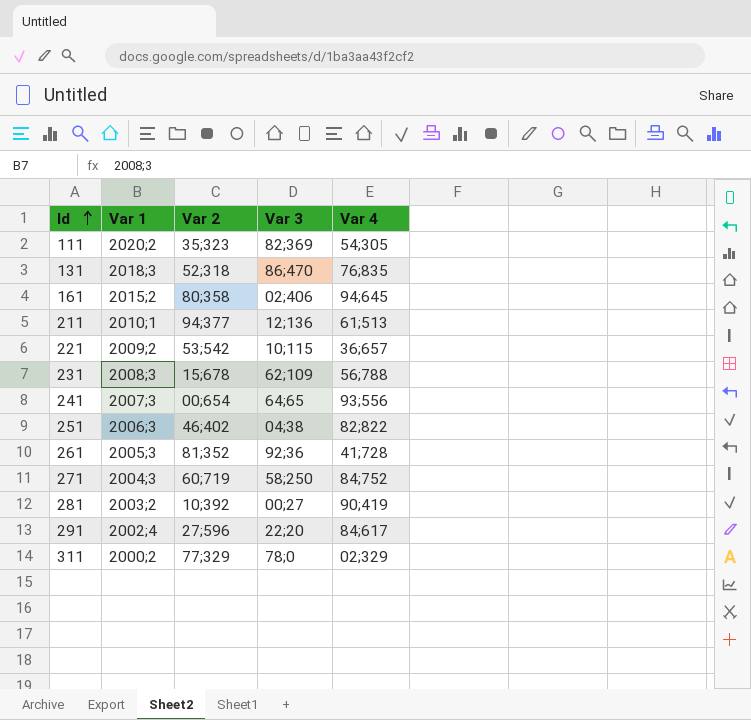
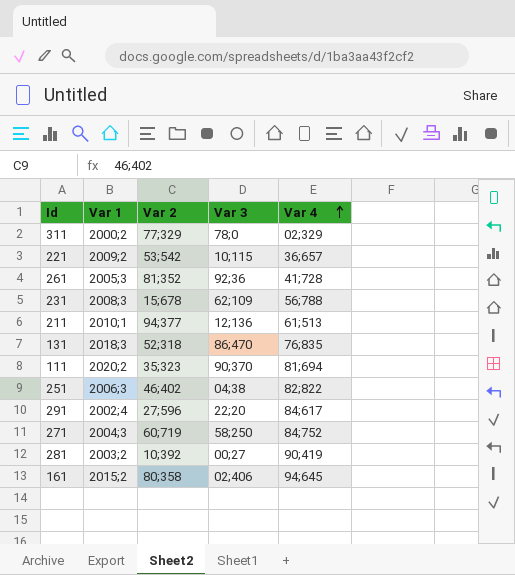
row order: Id ascending -> Var 4 ascending
row 241: 2007;3 | 00;654 | 64;65 | 93;556 -> none
111 | Var 3: 82;369 -> 90;370
111 | Var 4: 54;305 -> 81;694

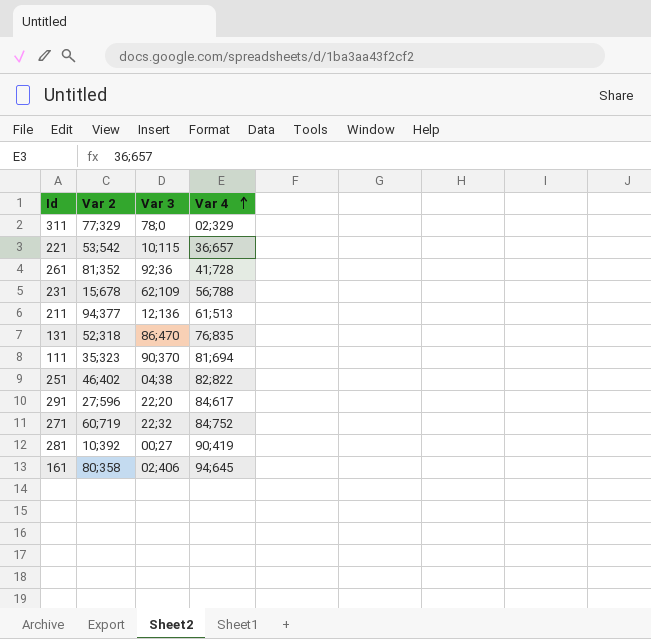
column Var 1 | position: 2 -> none
271 | Var 3: 58;250 -> 22;32

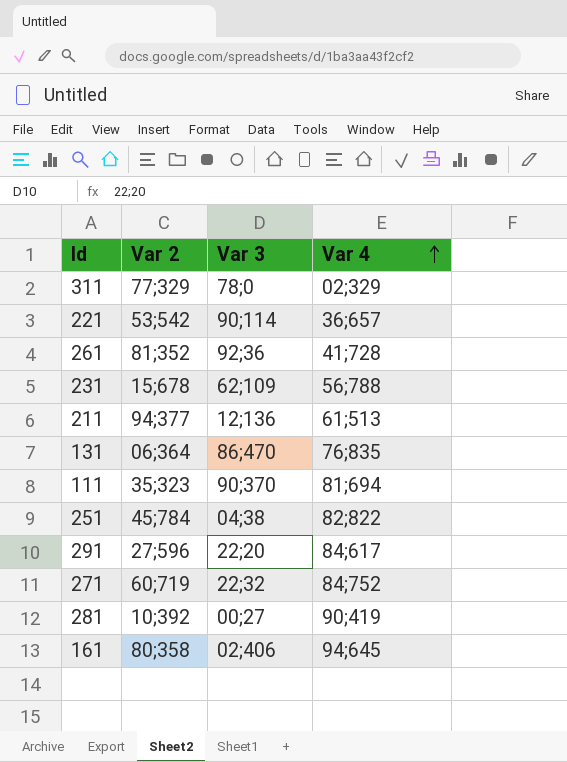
221 | Var 3: 10;115 -> 90;114
131 | Var 2: 52;318 -> 06;364
251 | Var 2: 46;402 -> 45;784

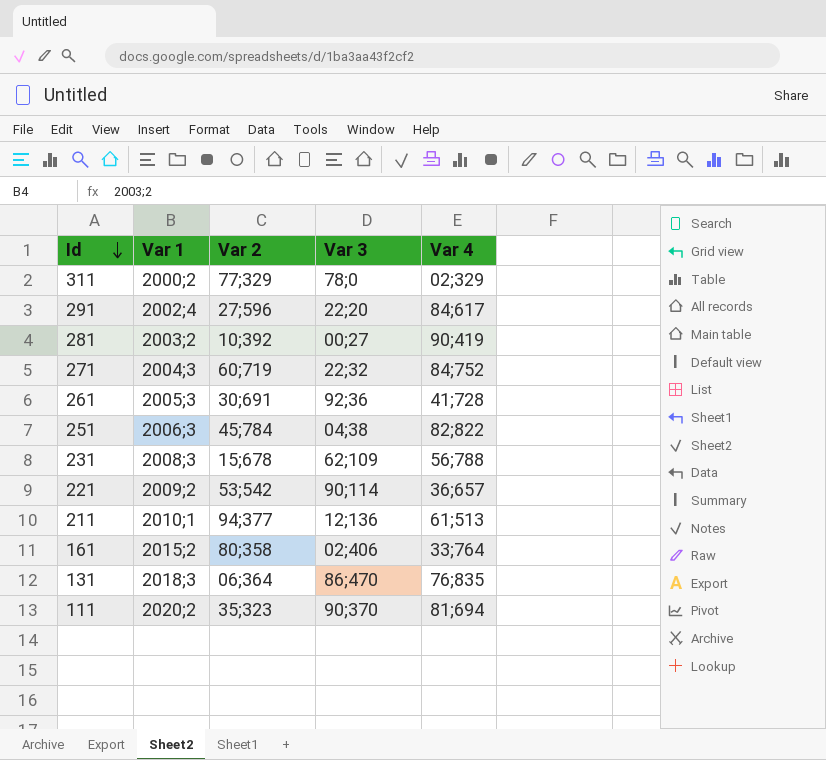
row order: Var 4 ascending -> Id descending
column Var 1 | position: none -> 2
261 | Var 2: 81;352 -> 30;691
161 | Var 4: 94;645 -> 33;764

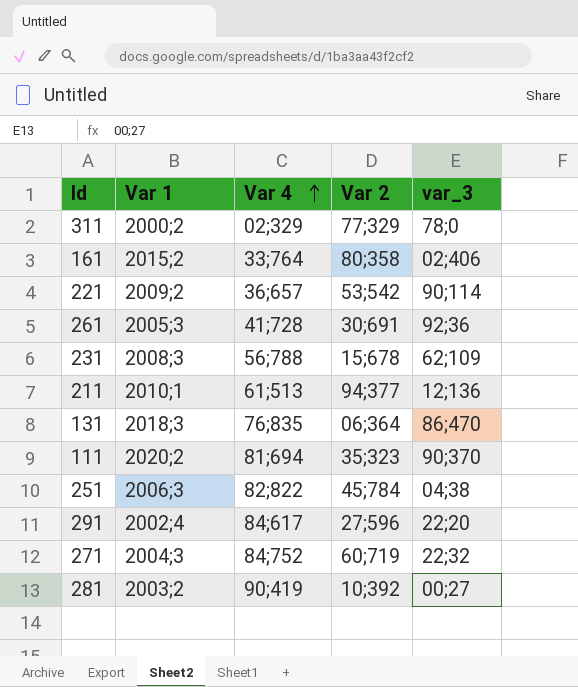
row order: Id descending -> Var 4 ascending
column Var 4 | position: 5 -> 3
column name: Var 3 -> var_3

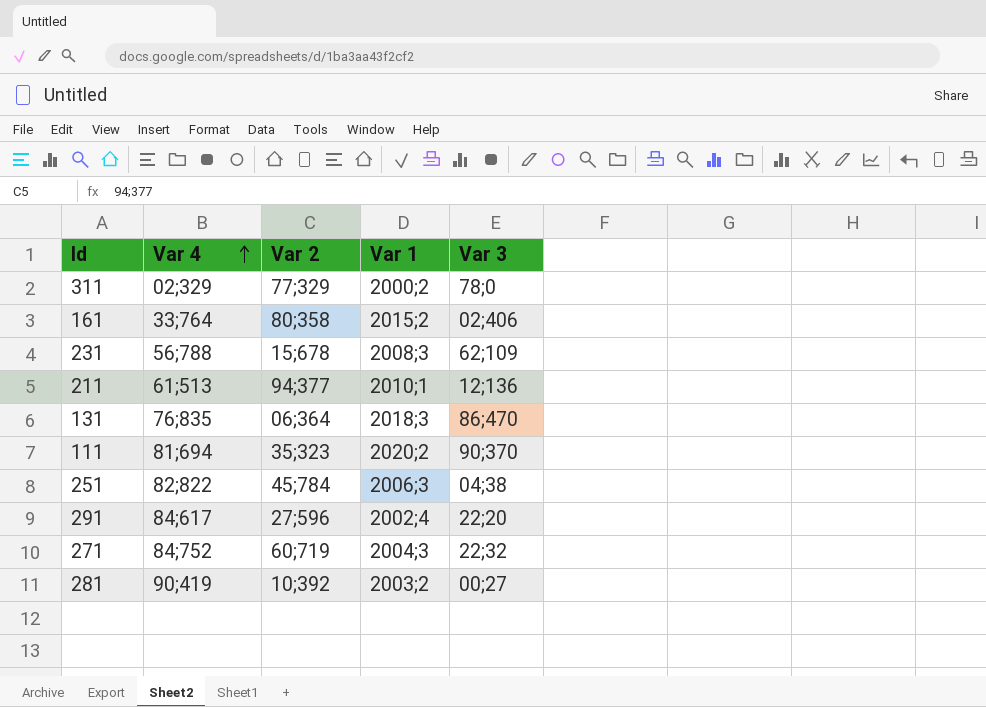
column Var 1 | position: 2 -> 4
column name: var_3 -> Var 3
row 221: 2009;2 | 36;657 | 53;542 | 90;114 -> none
row 261: 2005;3 | 41;728 | 30;691 | 92;36 -> none

